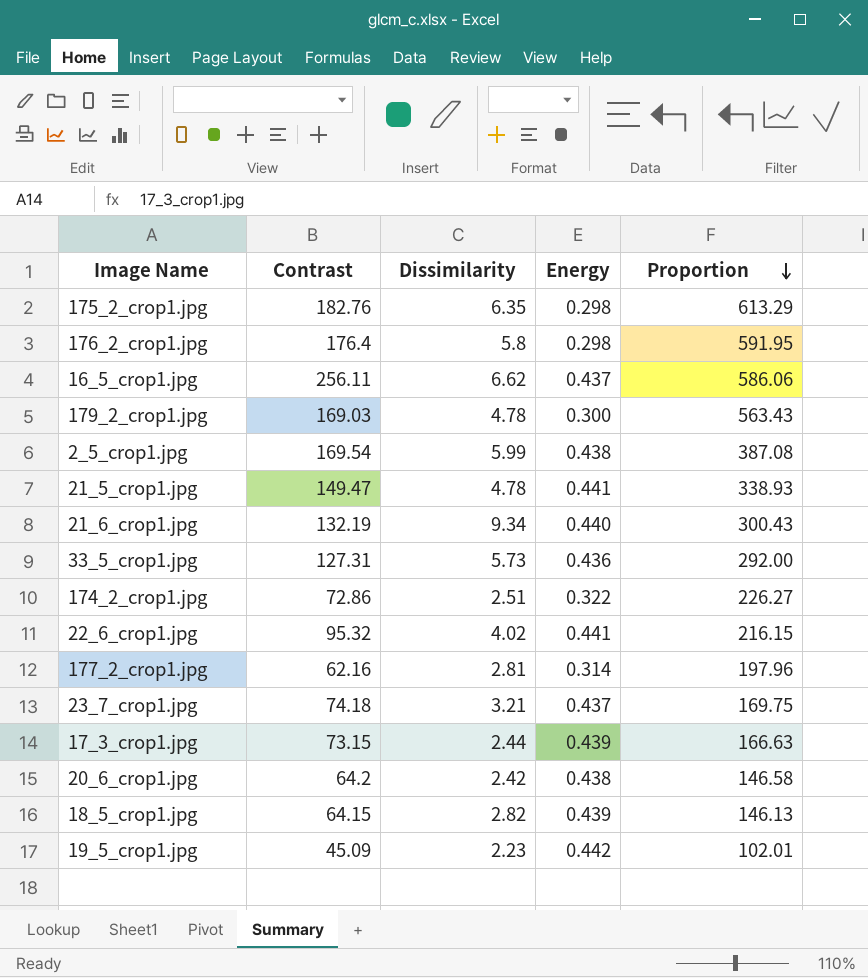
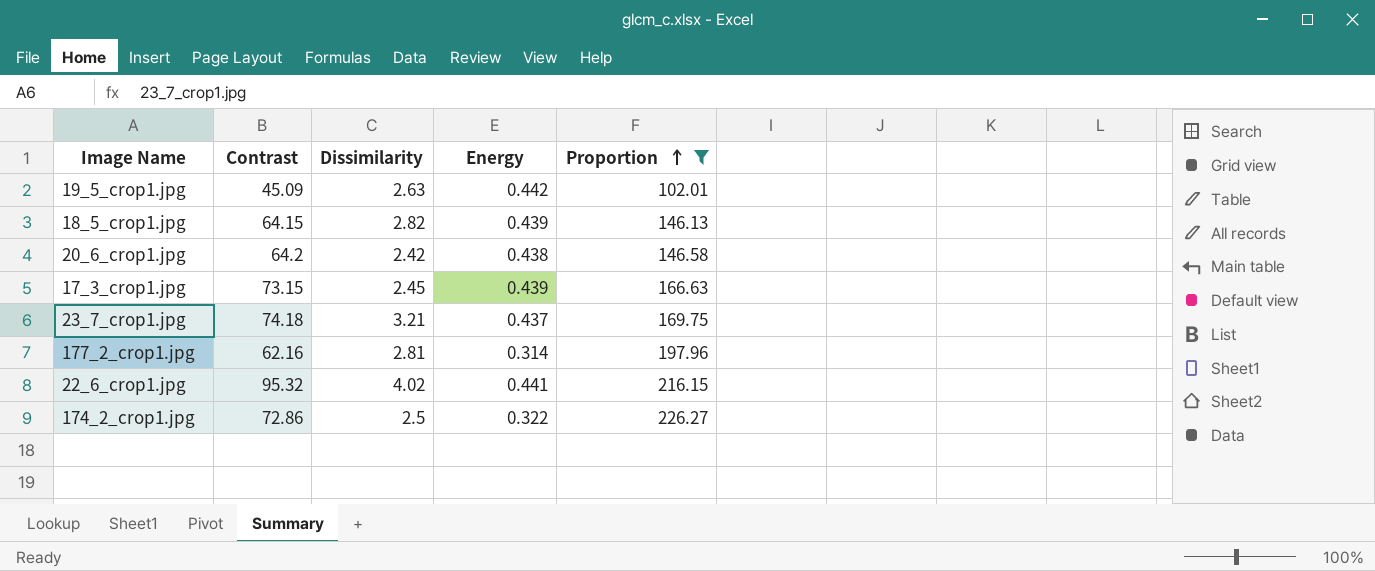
filter: none -> Proportion <= 226.27
row order: Proportion descending -> Proportion ascending
19_5_crop1.jpg | Dissimilarity: 2.23 -> 2.63
17_3_crop1.jpg | Dissimilarity: 2.44 -> 2.45
174_2_crop1.jpg | Dissimilarity: 2.51 -> 2.5

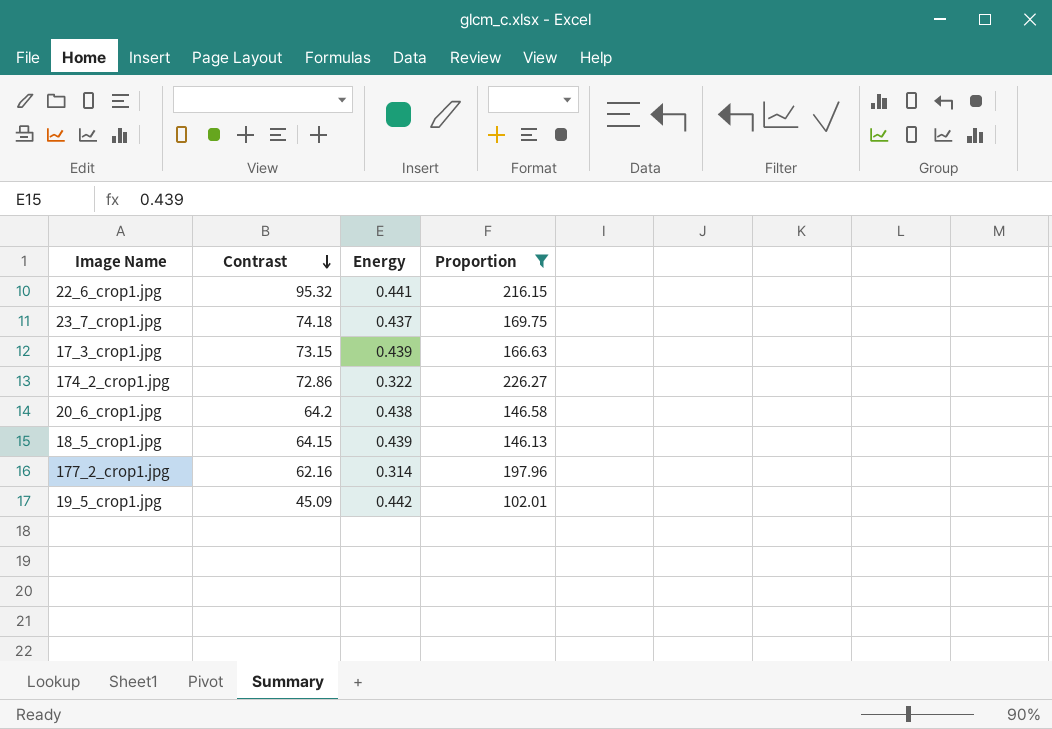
row order: Proportion ascending -> Contrast descending
column Dissimilarity | position: 3 -> none

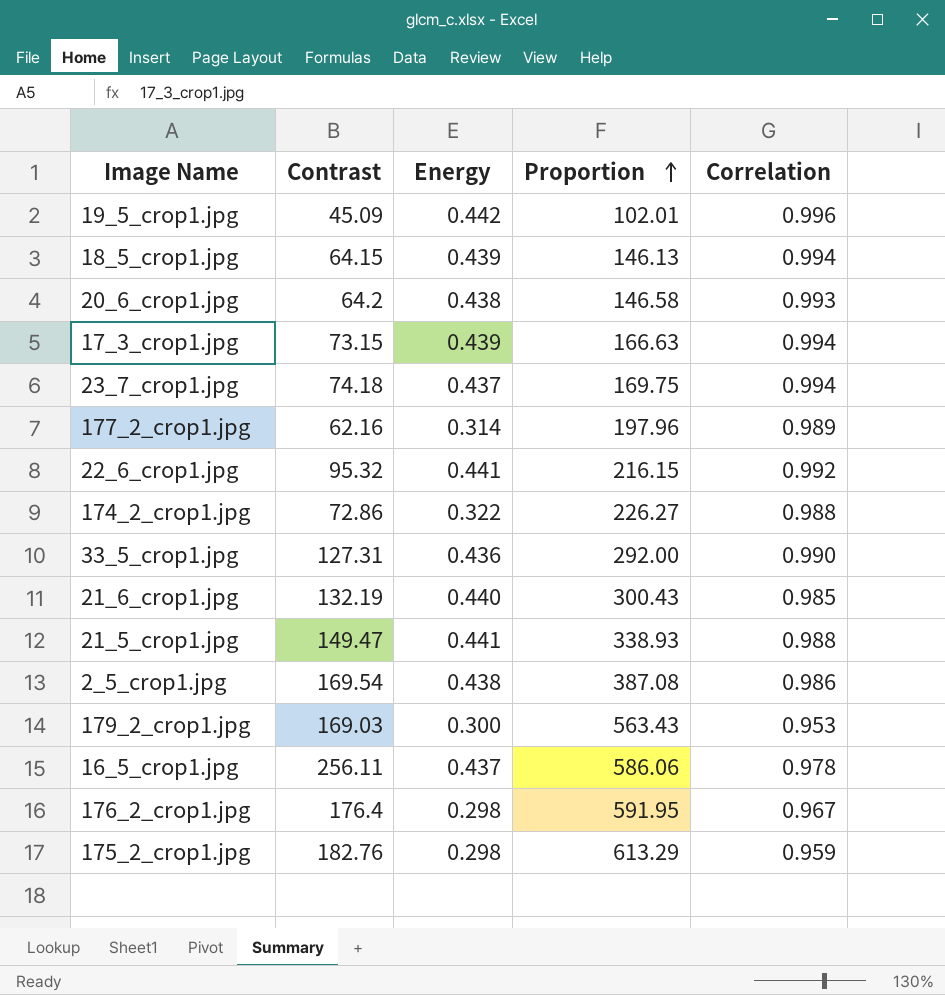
filter: Proportion <= 226.27 -> none
row order: Contrast descending -> Proportion ascending
column Correlation | position: none -> 5

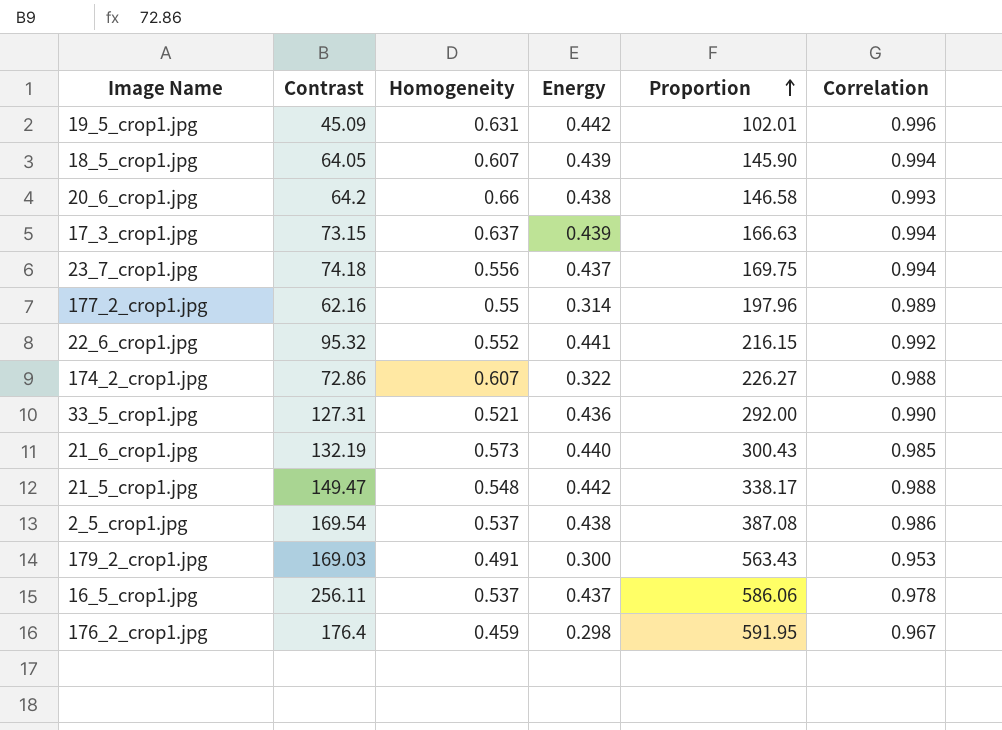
column Homogeneity | position: none -> 3
row 175_2_crop1.jpg: 182.76 | 0.298 | 613.29 | 0.959 -> none
18_5_crop1.jpg | Contrast: 64.15 -> 64.05
18_5_crop1.jpg | Proportion: 146.13 -> 145.90
21_5_crop1.jpg | Energy: 0.441 -> 0.442
21_5_crop1.jpg | Proportion: 338.93 -> 338.17

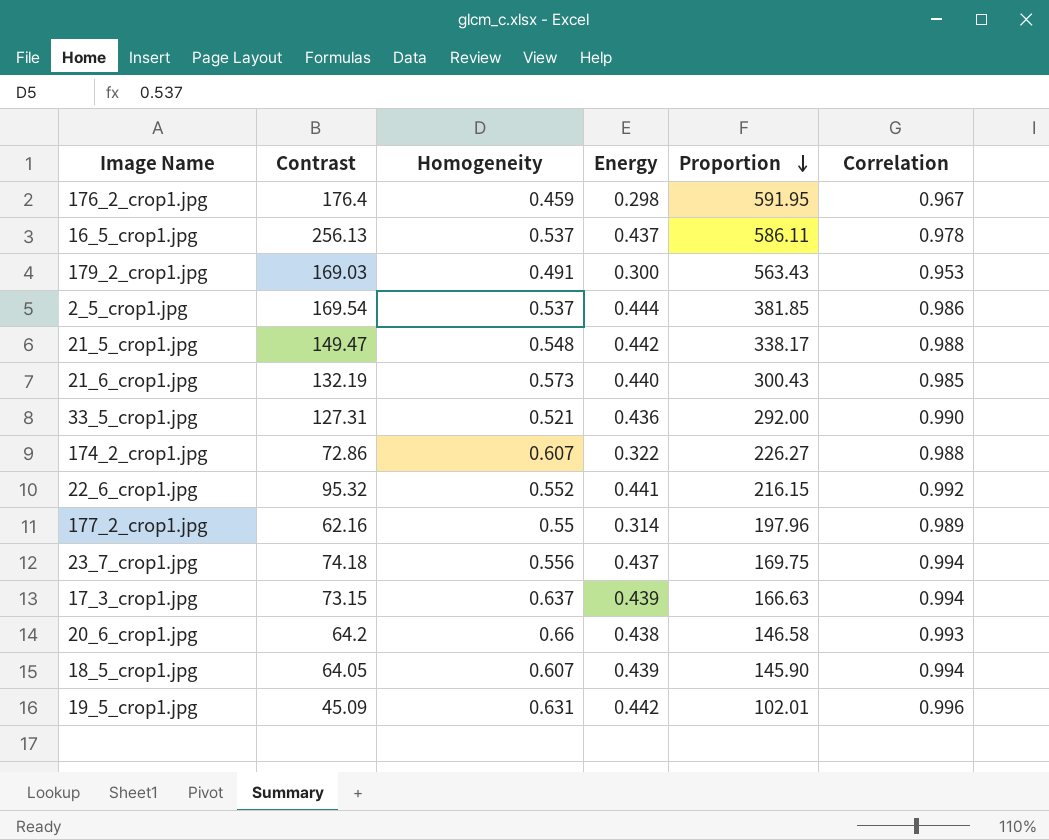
row order: Proportion ascending -> Proportion descending
16_5_crop1.jpg | Contrast: 256.11 -> 256.13
16_5_crop1.jpg | Proportion: 586.06 -> 586.11
2_5_crop1.jpg | Energy: 0.438 -> 0.444
2_5_crop1.jpg | Proportion: 387.08 -> 381.85

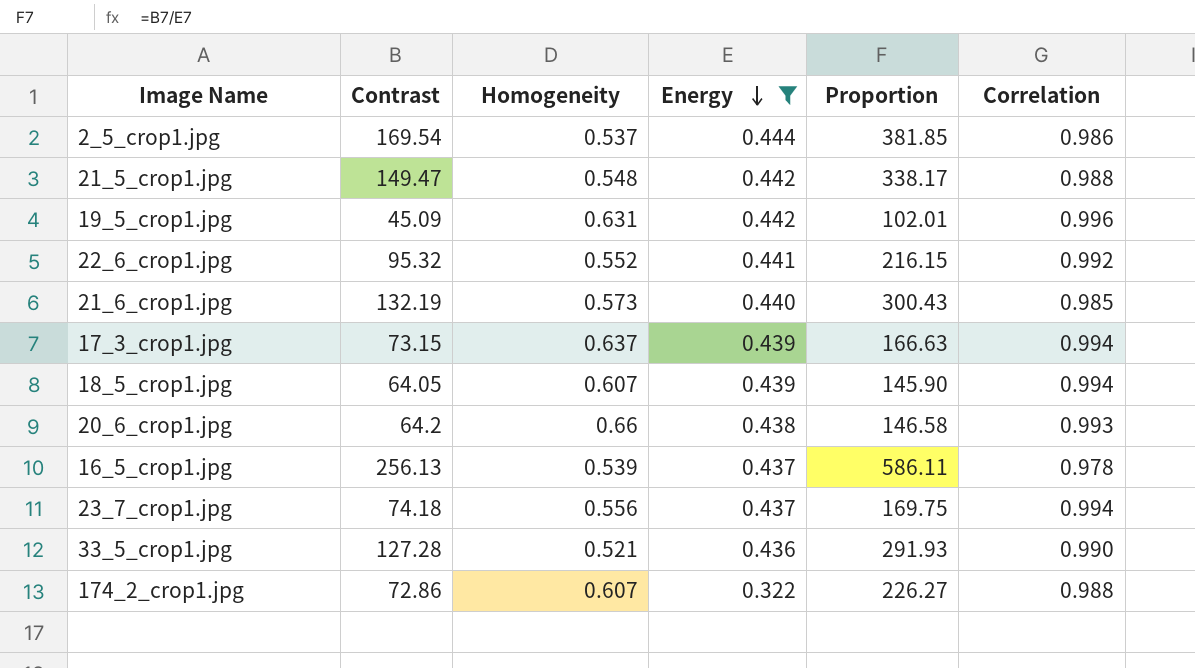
filter: none -> Energy >= 0.322
row order: Proportion descending -> Energy descending
16_5_crop1.jpg | Homogeneity: 0.537 -> 0.539
33_5_crop1.jpg | Contrast: 127.31 -> 127.28
33_5_crop1.jpg | Proportion: 292.00 -> 291.93

